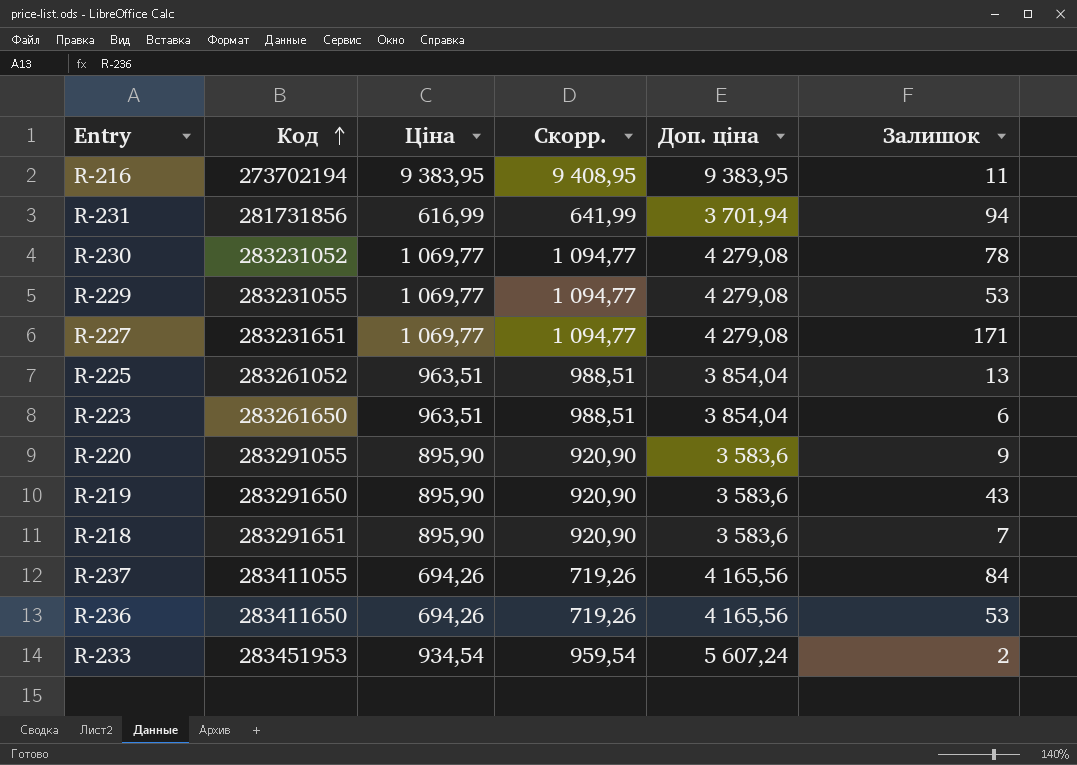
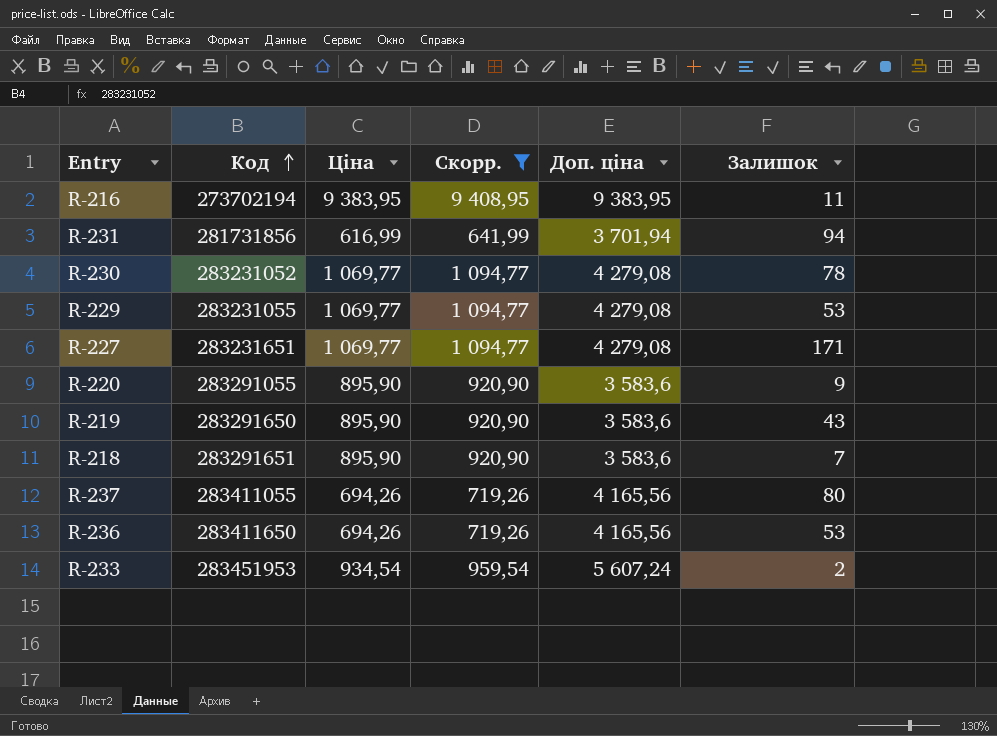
filter: none -> Скорр. != 988,51
R-237 | Залишок: 84 -> 80

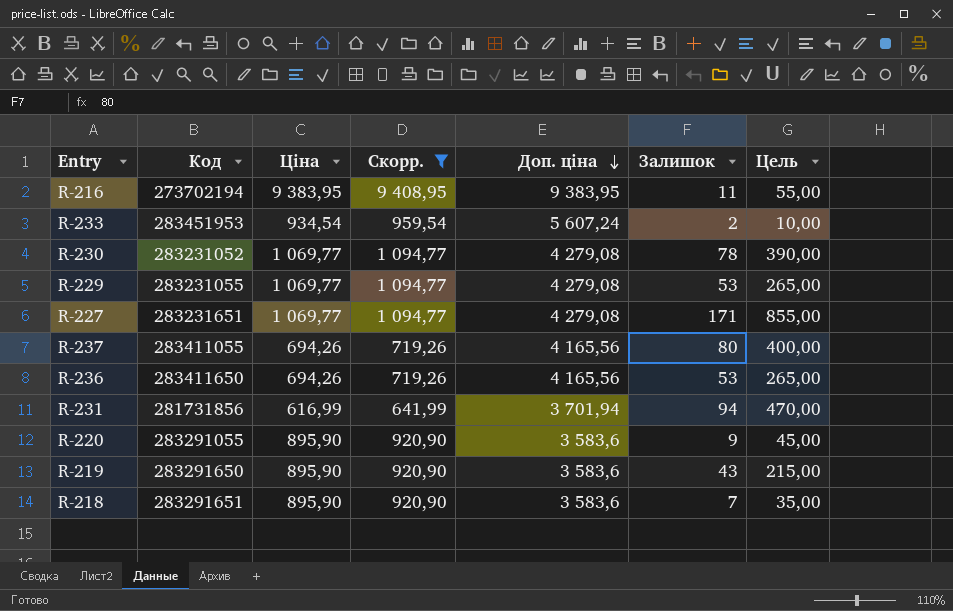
row order: Код ascending -> Доп. ціна descending
column Цель | formula: none -> [Залишок] * 5

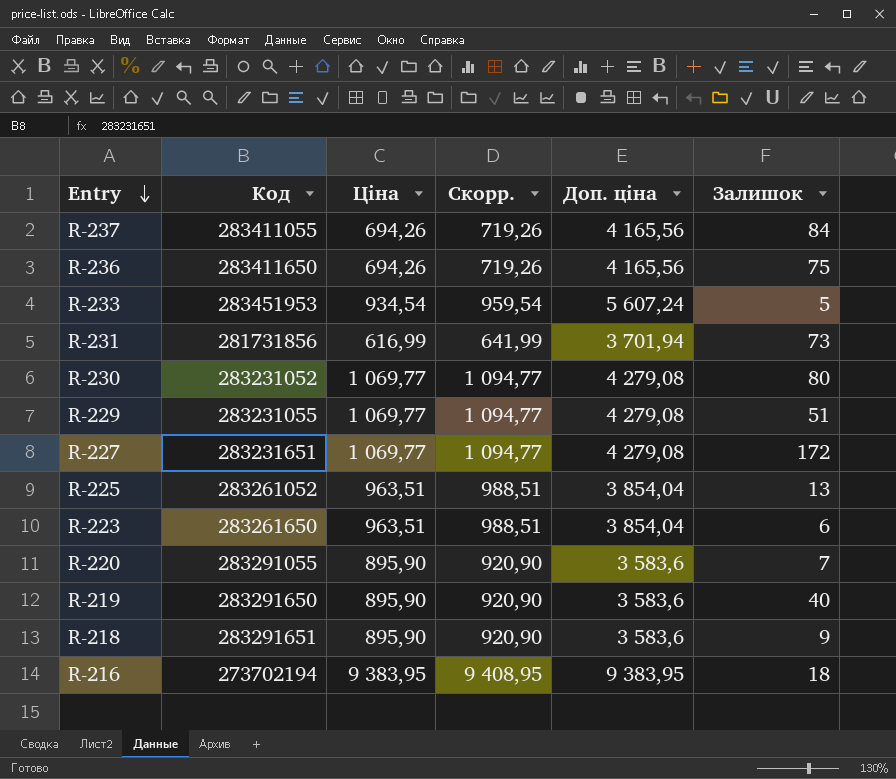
filter: Скорр. != 988,51 -> none
row order: Доп. ціна descending -> Entry descending
column Цель | formula: [Залишок] * 5 -> none
R-237 | Залишок: 80 -> 84
R-236 | Залишок: 53 -> 75
R-233 | Залишок: 2 -> 5
R-231 | Залишок: 94 -> 73
R-230 | Залишок: 78 -> 80
R-229 | Залишок: 53 -> 51
R-227 | Залишок: 171 -> 172
R-220 | Залишок: 9 -> 7
R-219 | Залишок: 43 -> 40
R-218 | Залишок: 7 -> 9
R-216 | Залишок: 11 -> 18

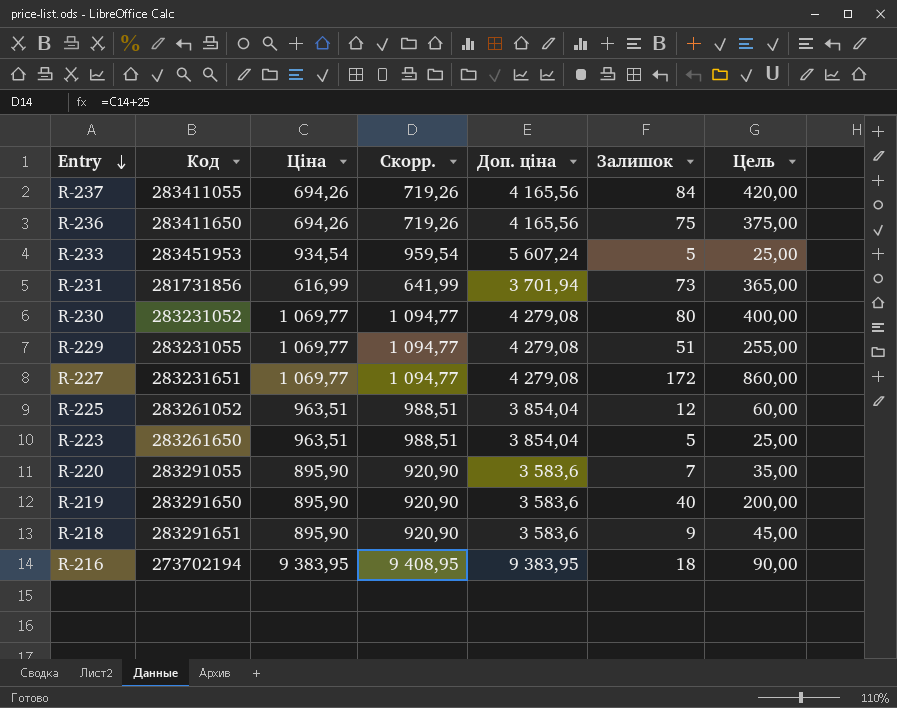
column Цель | formula: none -> [Залишок] * 5
R-225 | Залишок: 13 -> 12
R-223 | Залишок: 6 -> 5

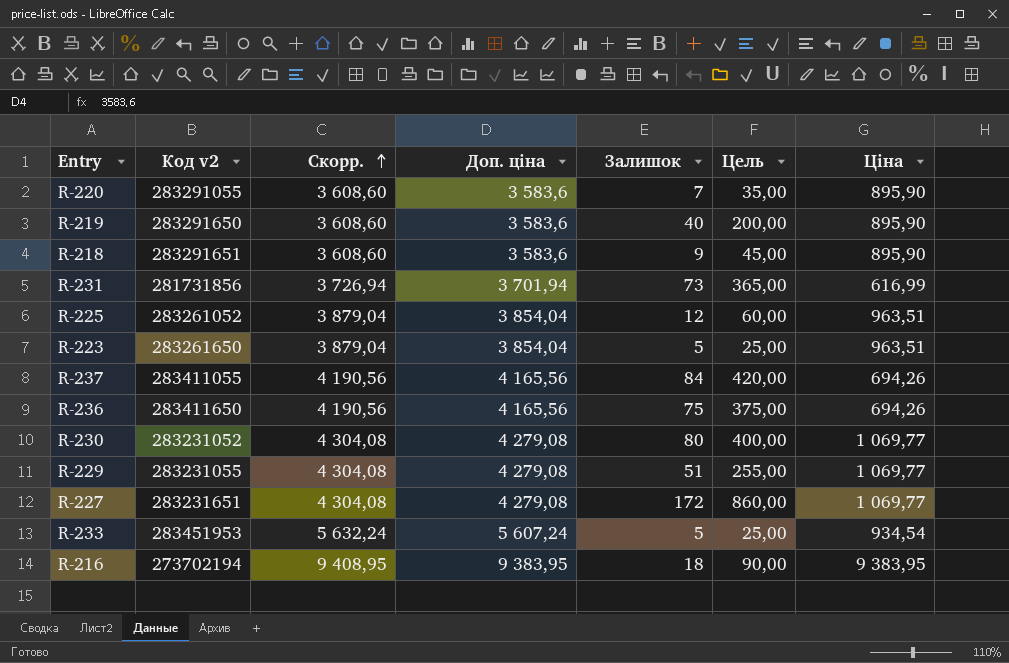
row order: Entry descending -> Скорр. ascending
column name: Код -> Код v2
column Скорр. | formula: [Ціна] + 25 -> [Доп. ціна] + 25
column Ціна | position: 3 -> 7

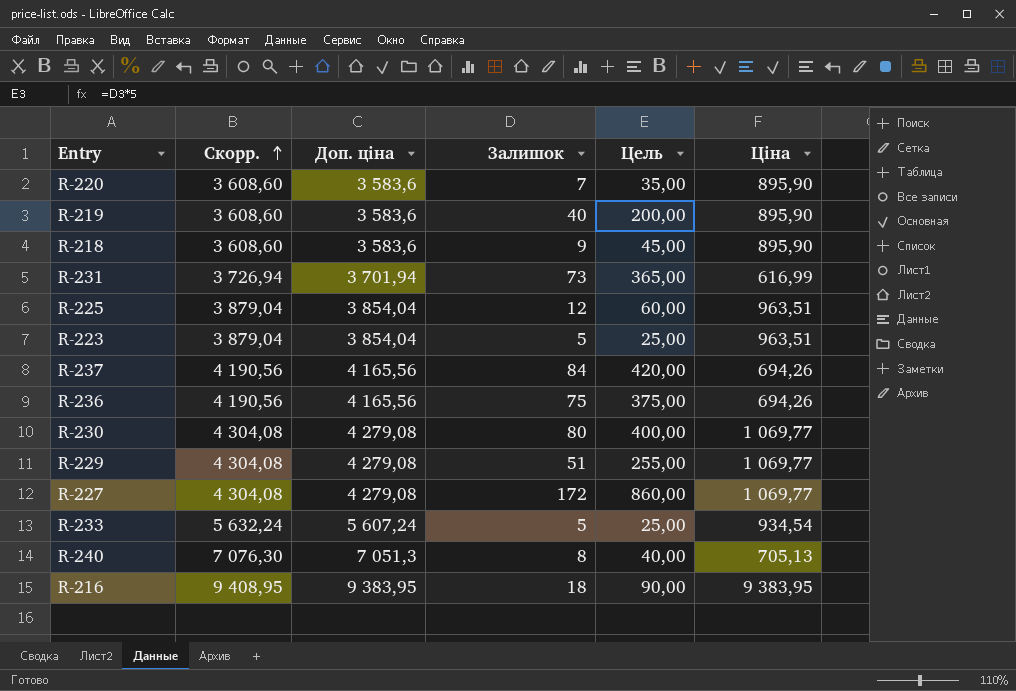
column Код v2 | position: 2 -> none
row R-240: none -> 7 076,30 | 7 051,3 | 8 | 40,00 | 705,13

